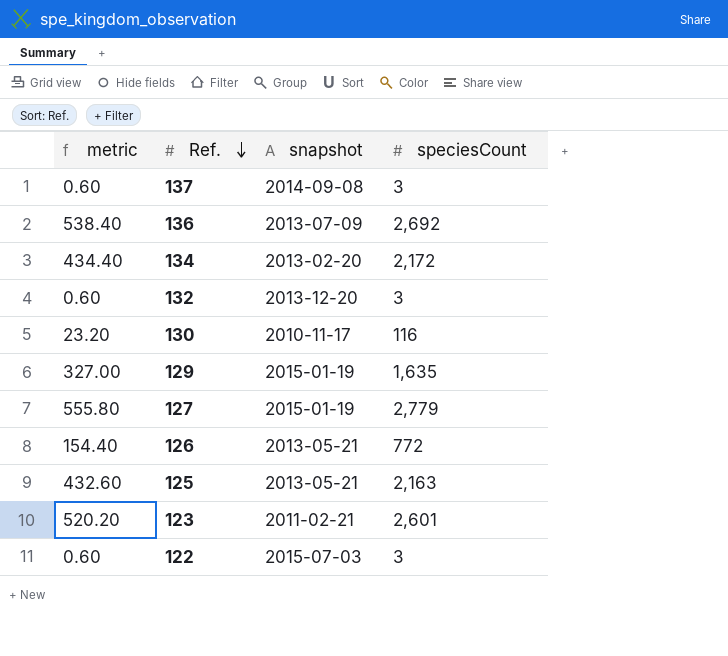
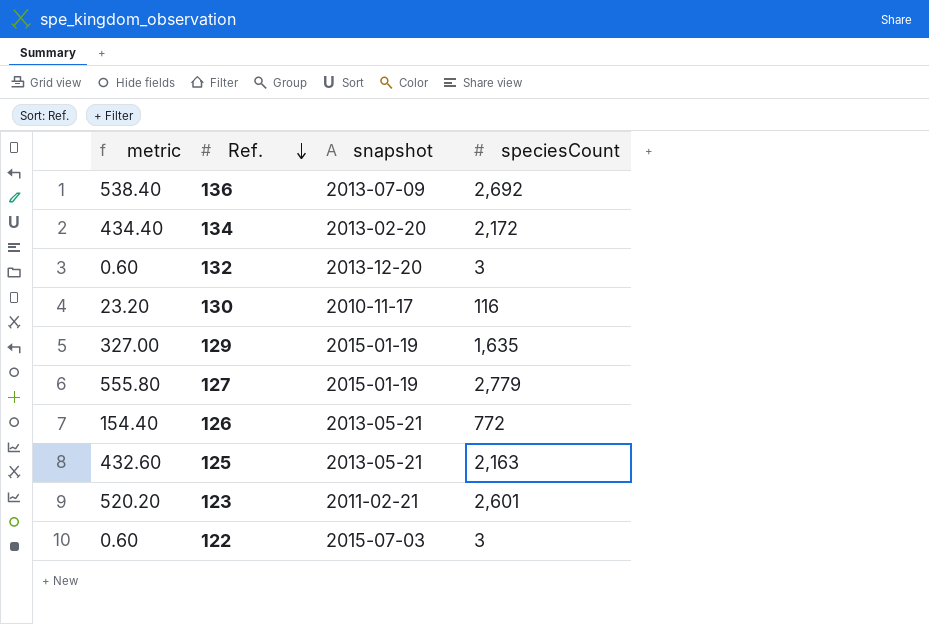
row 137: 0.60 | 2014-09-08 | 3 -> none

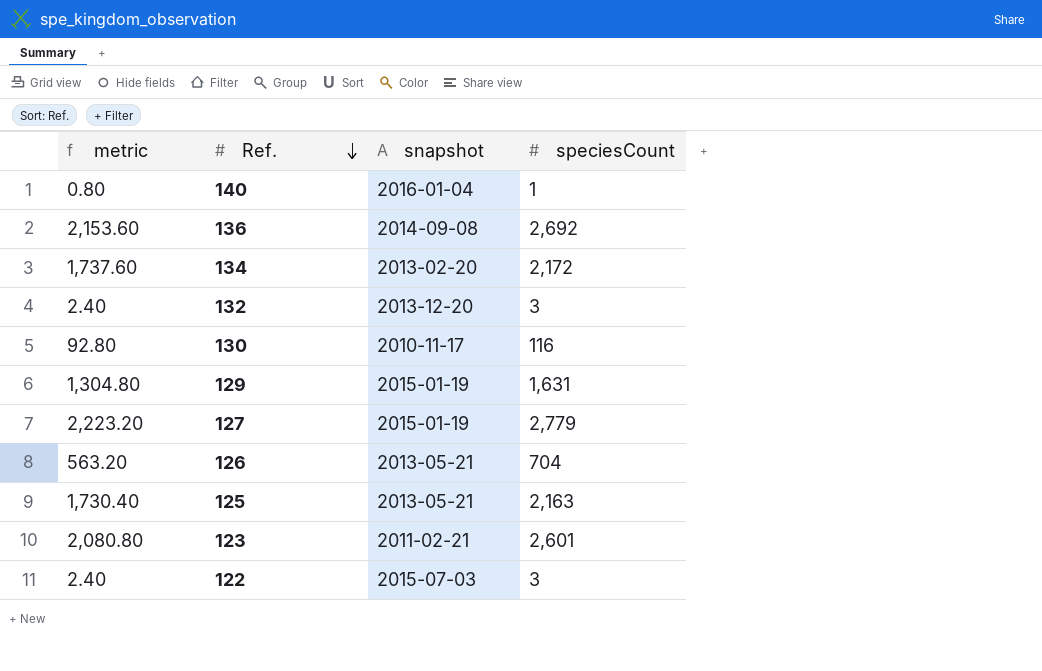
column metric | formula: [speciesCount] * 0.2 -> [speciesCount] * 0.8
row 140: none -> 0.80 | 2016-01-04 | 1
136 | snapshot: 2013-07-09 -> 2014-09-08
129 | speciesCount: 1,635 -> 1,631
126 | speciesCount: 772 -> 704

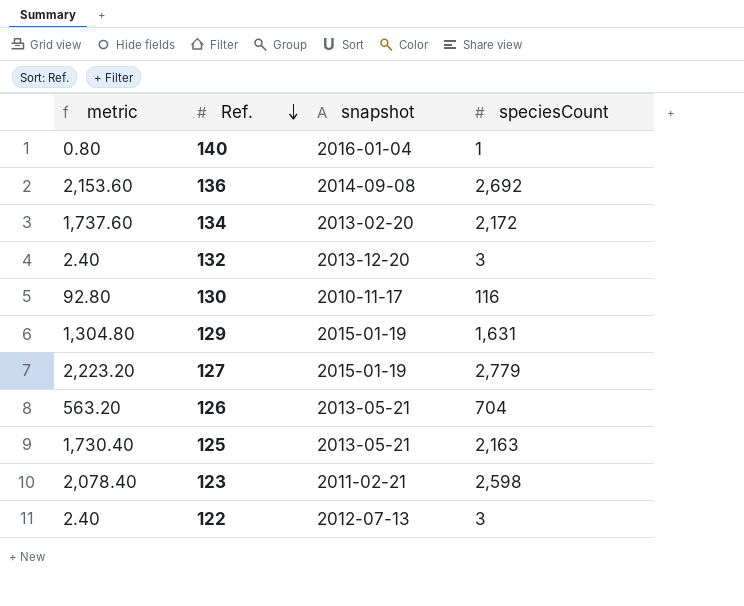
123 | metric: 2,080.80 -> 2,078.40
123 | speciesCount: 2,601 -> 2,598
122 | snapshot: 2015-07-03 -> 2012-07-13

